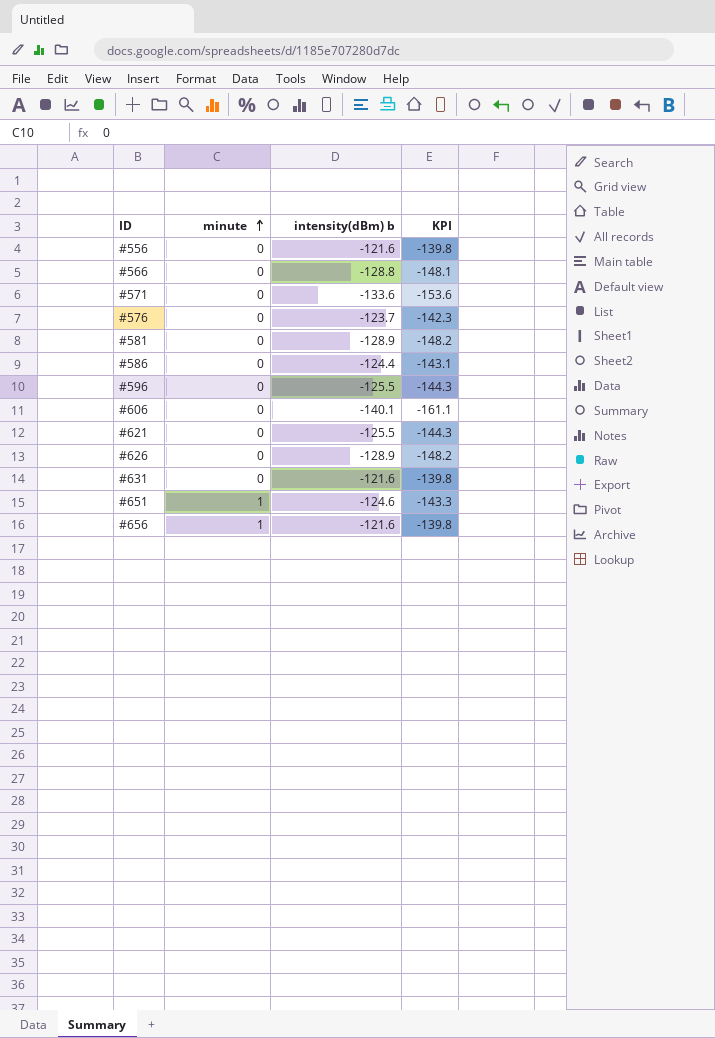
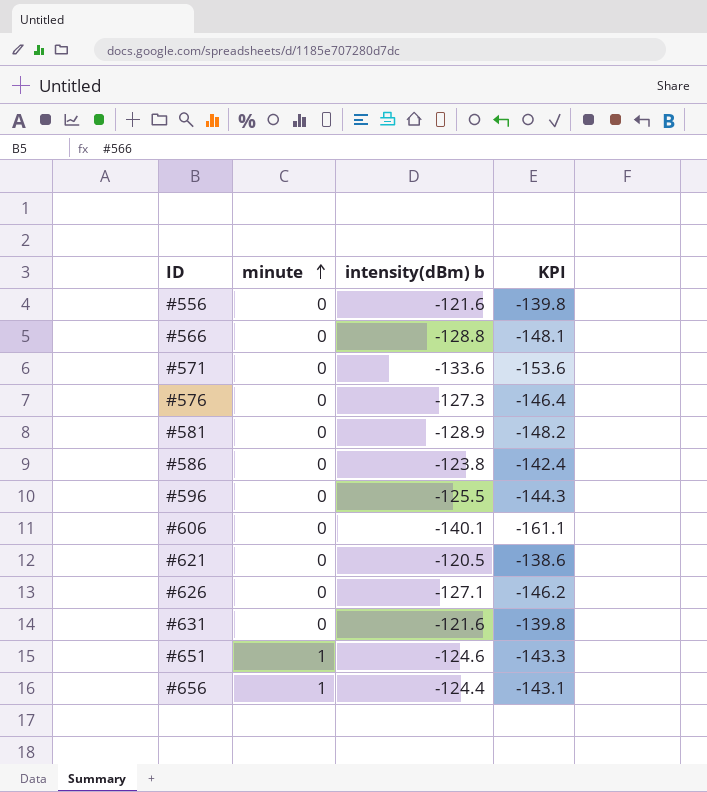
#576 | intensity(dBm) b: -123.7 -> -127.3
#576 | KPI: -142.3 -> -146.4
#586 | intensity(dBm) b: -124.4 -> -123.8
#586 | KPI: -143.1 -> -142.4
#621 | intensity(dBm) b: -125.5 -> -120.5
#621 | KPI: -144.3 -> -138.6
#626 | intensity(dBm) b: -128.9 -> -127.1
#626 | KPI: -148.2 -> -146.2
#656 | intensity(dBm) b: -121.6 -> -124.4
#656 | KPI: -139.8 -> -143.1

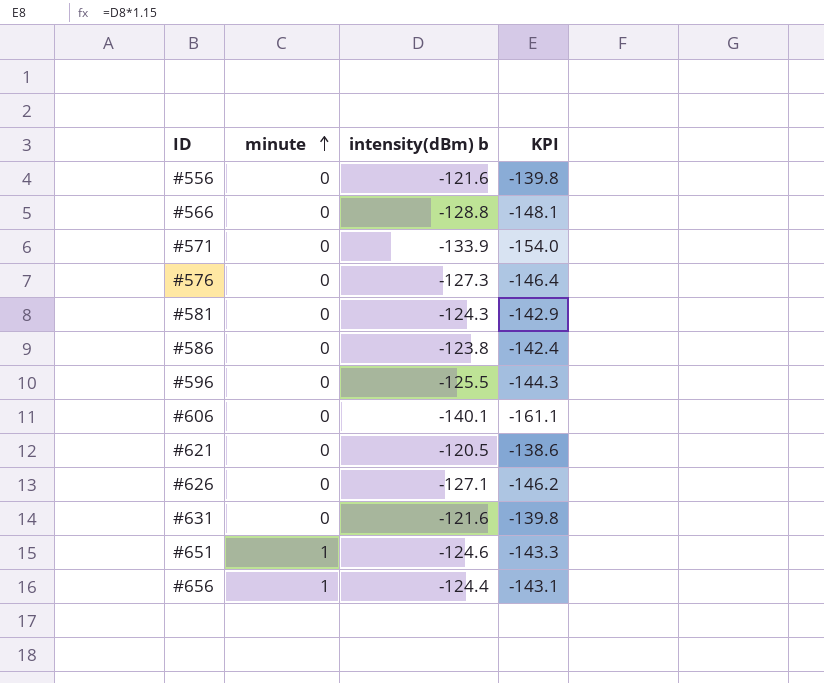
#571 | intensity(dBm) b: -133.6 -> -133.9
#571 | KPI: -153.6 -> -154.0
#581 | intensity(dBm) b: -128.9 -> -124.3
#581 | KPI: -148.2 -> -142.9

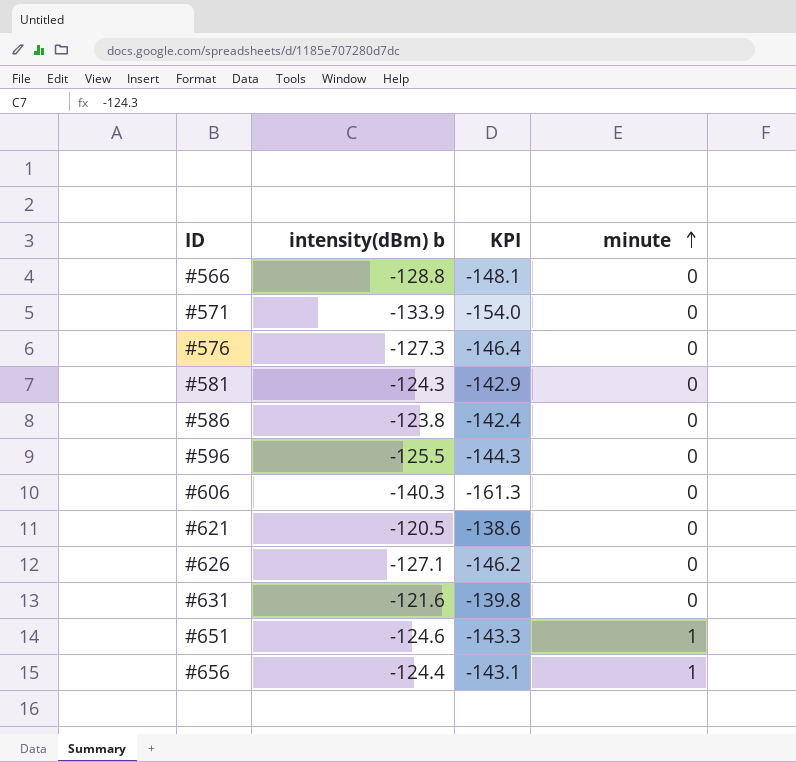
column minute | position: 2 -> 4
row #556: 0 | -121.6 | -139.8 -> none
#606 | intensity(dBm) b: -140.1 -> -140.3
#606 | KPI: -161.1 -> -161.3

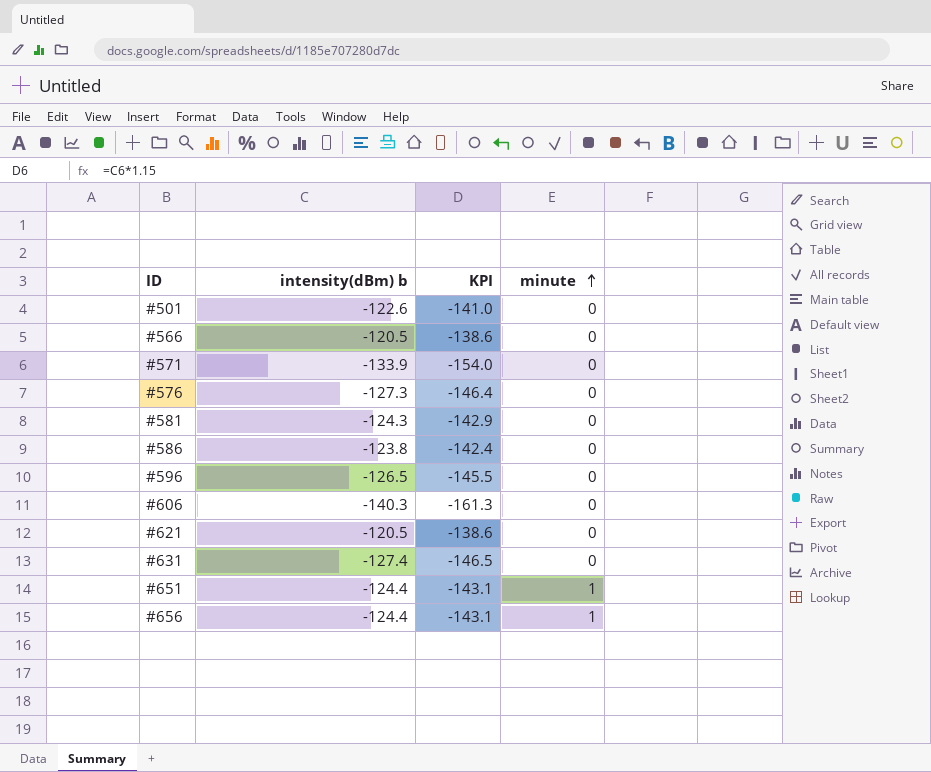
row #626: -127.1 | -146.2 | 0 -> none
row #501: none -> -122.6 | -141.0 | 0
#566 | intensity(dBm) b: -128.8 -> -120.5
#566 | KPI: -148.1 -> -138.6
#596 | intensity(dBm) b: -125.5 -> -126.5
#596 | KPI: -144.3 -> -145.5
#631 | intensity(dBm) b: -121.6 -> -127.4
#631 | KPI: -139.8 -> -146.5
#651 | intensity(dBm) b: -124.6 -> -124.4
#651 | KPI: -143.3 -> -143.1

